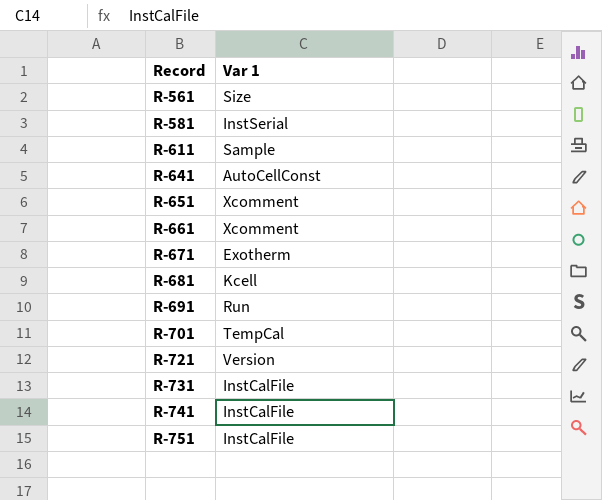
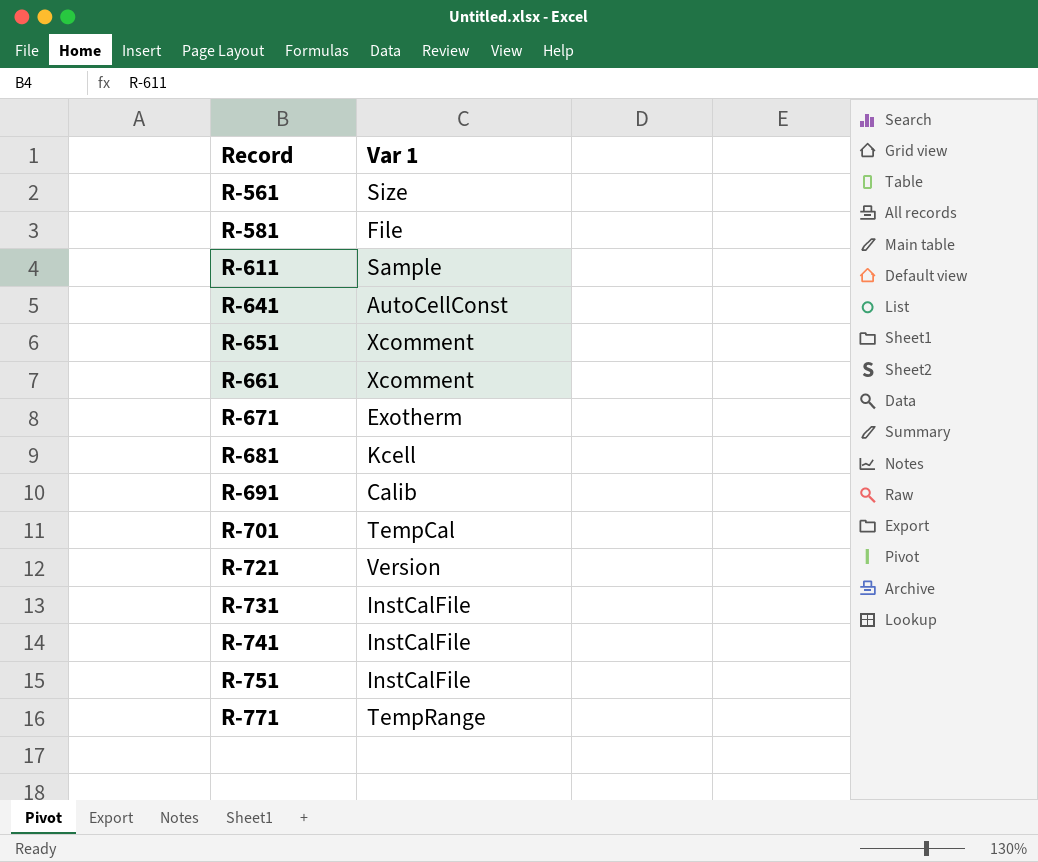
R-581 | Var 1: InstSerial -> File
R-691 | Var 1: Run -> Calib
row R-771: none -> TempRange

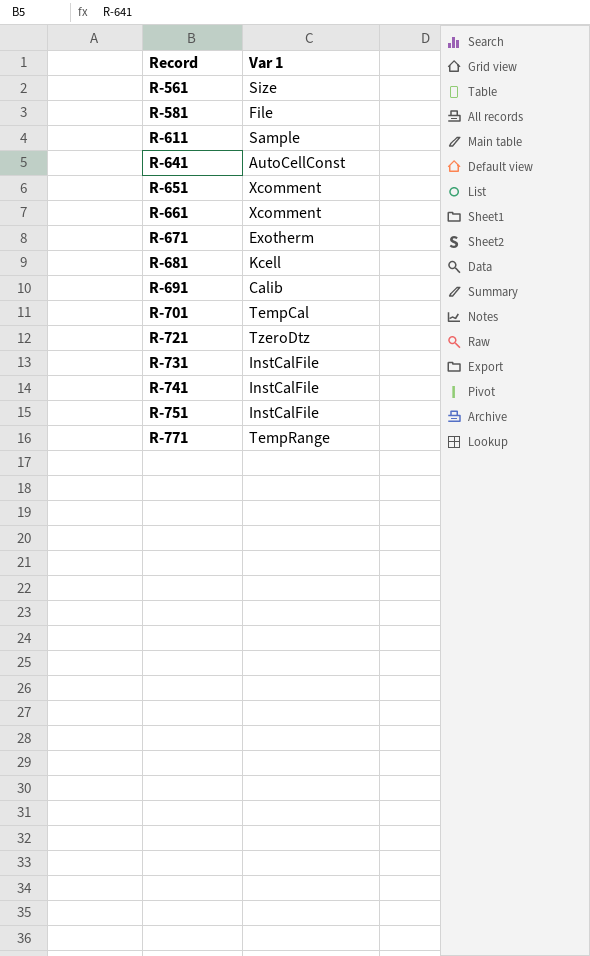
R-721 | Var 1: Version -> TzeroDtz

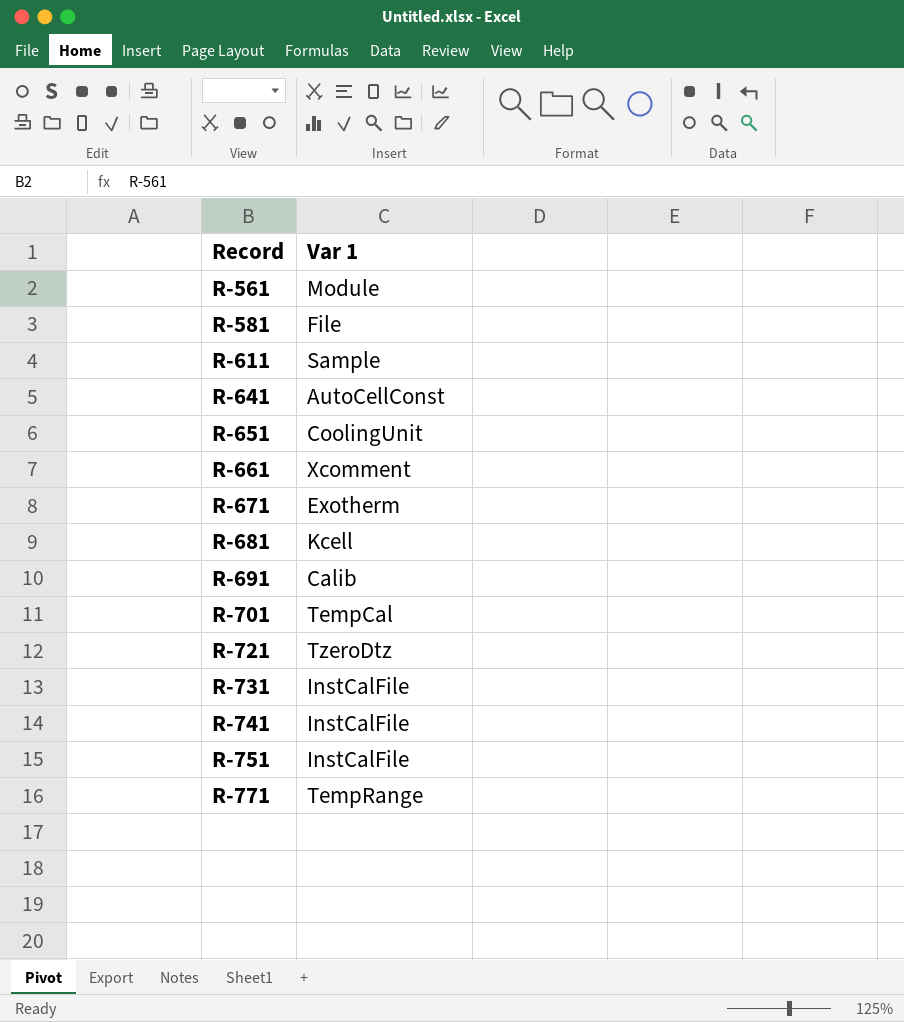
R-561 | Var 1: Size -> Module
R-651 | Var 1: Xcomment -> CoolingUnit

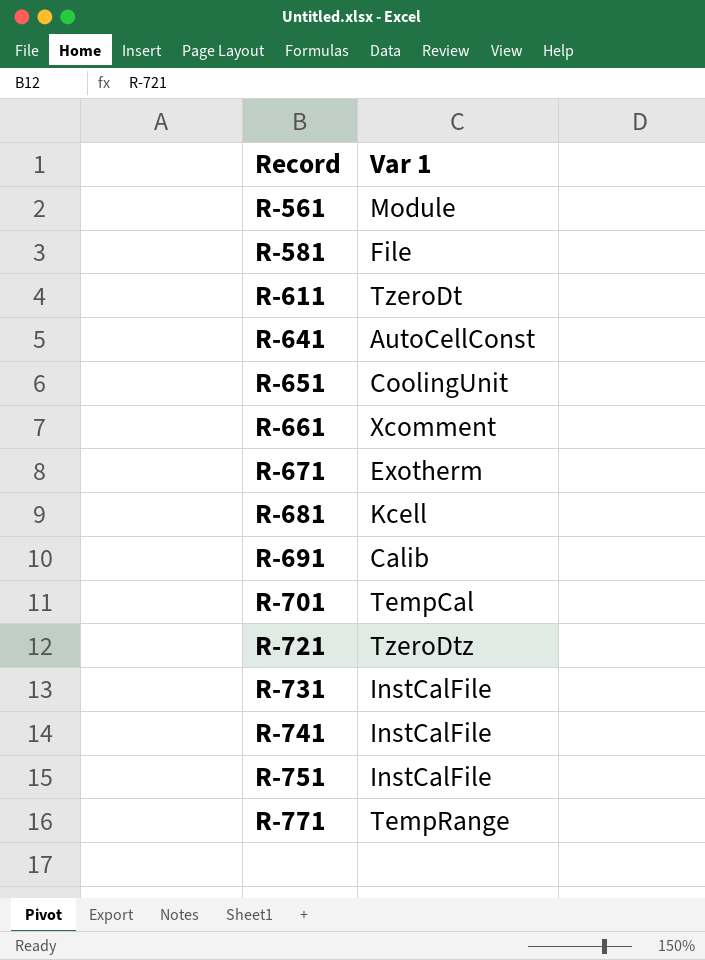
R-611 | Var 1: Sample -> TzeroDt

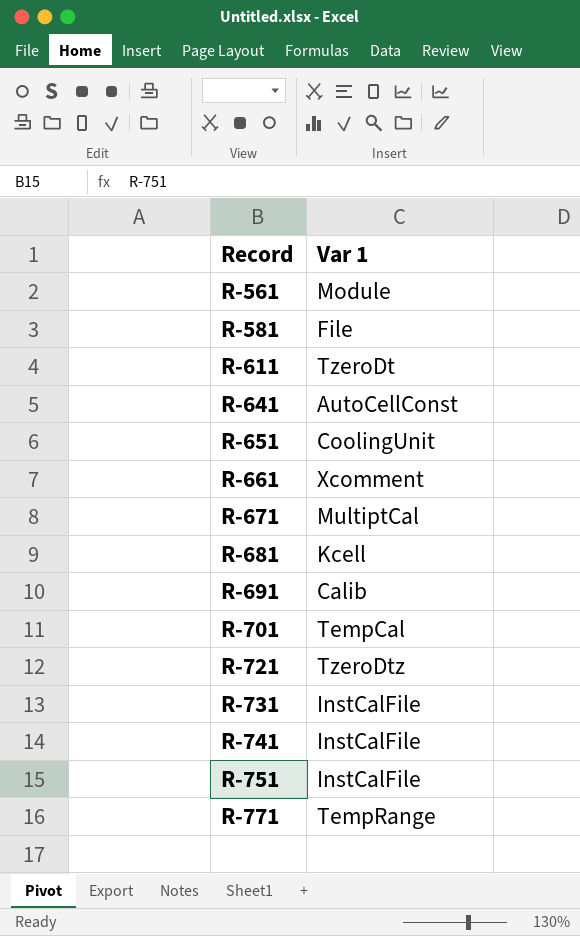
R-671 | Var 1: Exotherm -> MultiptCal

